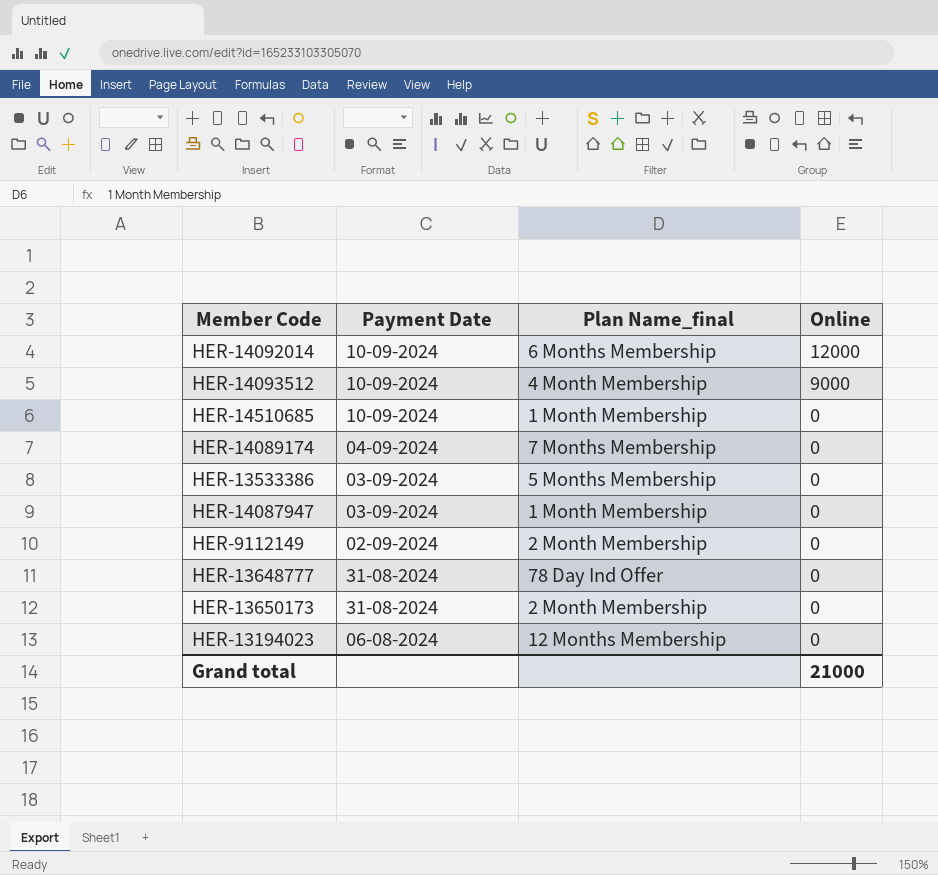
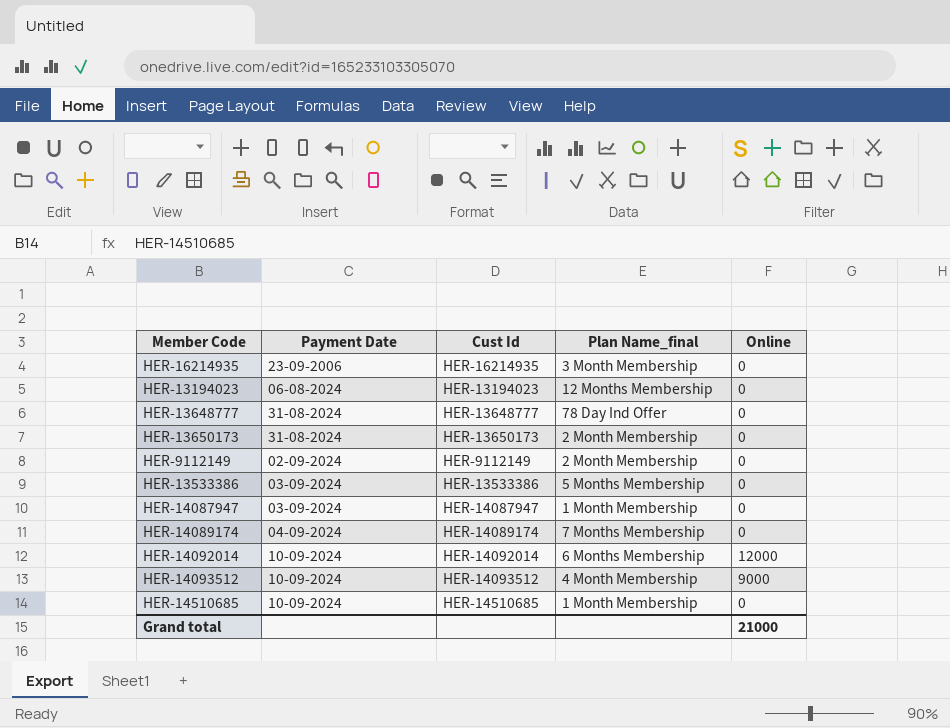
row order: Payment Date descending -> Payment Date ascending
column Cust Id | position: none -> 3
row HER-16214935: none -> 23-09-2006 | HER-16214935 | 3 Month Membership | 0

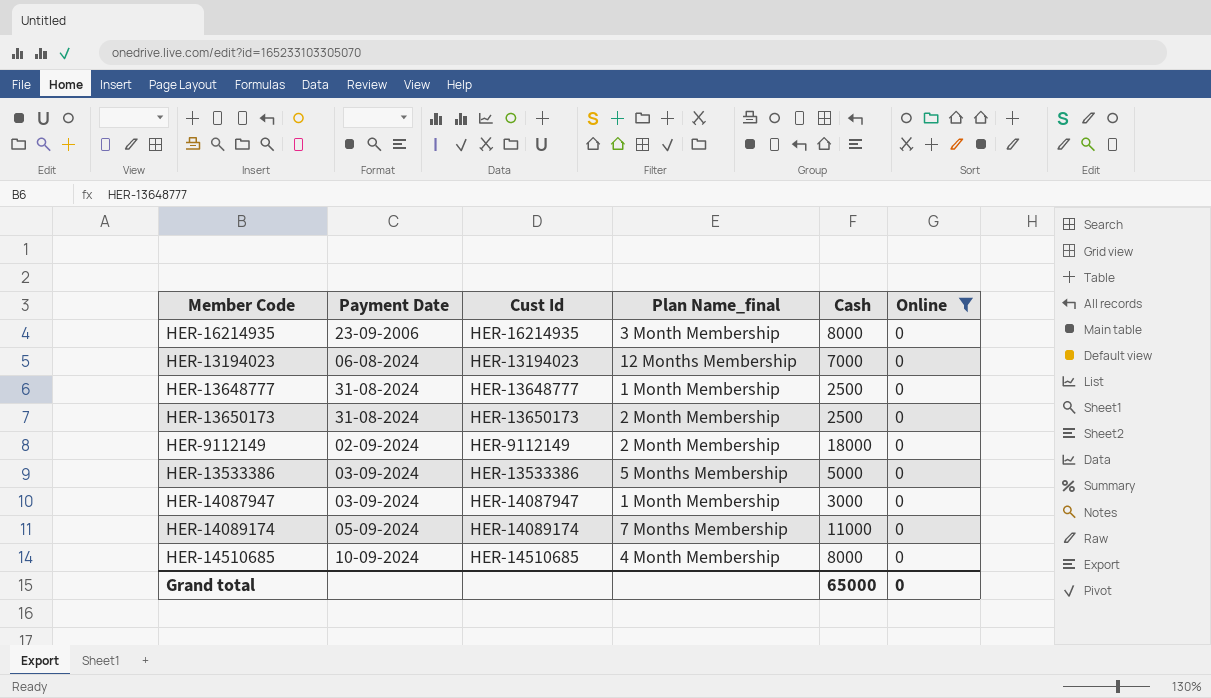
filter: none -> Online = 0
column Cash | position: none -> 5
HER-13648777 | Plan Name_final: 78 Day Ind Offer -> 1 Month Membership
HER-14089174 | Payment Date: 04-09-2024 -> 05-09-2024
HER-14510685 | Plan Name_final: 1 Month Membership -> 4 Month Membership
Grand total | Online: 21000 -> 0

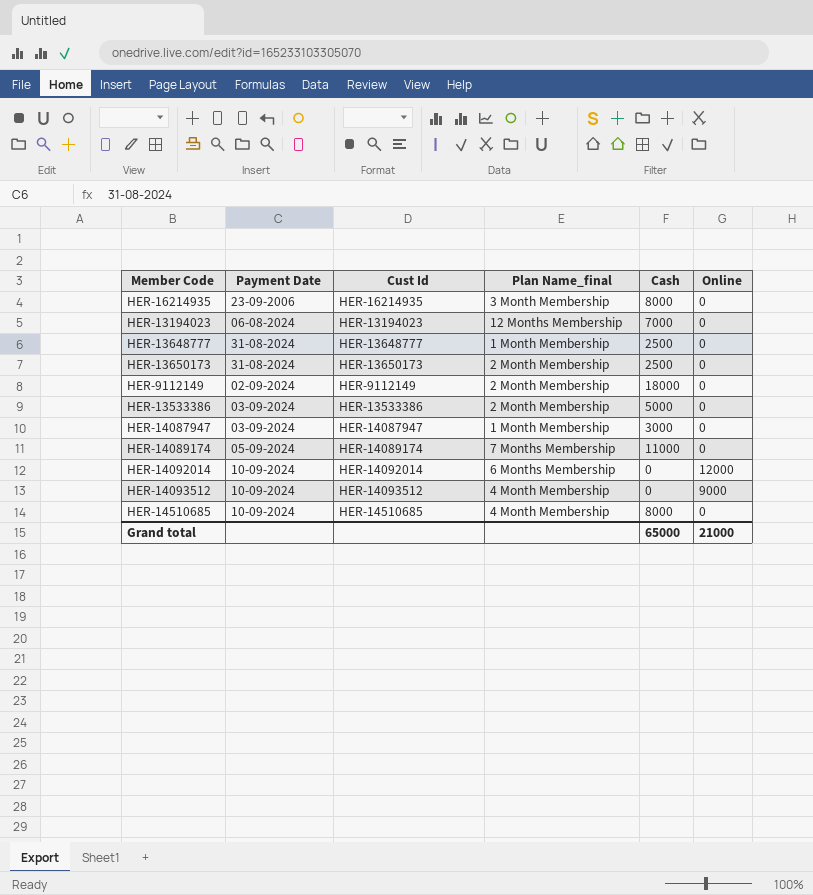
filter: Online = 0 -> none
HER-13533386 | Plan Name_final: 5 Months Membership -> 2 Month Membership
Grand total | Online: 0 -> 21000

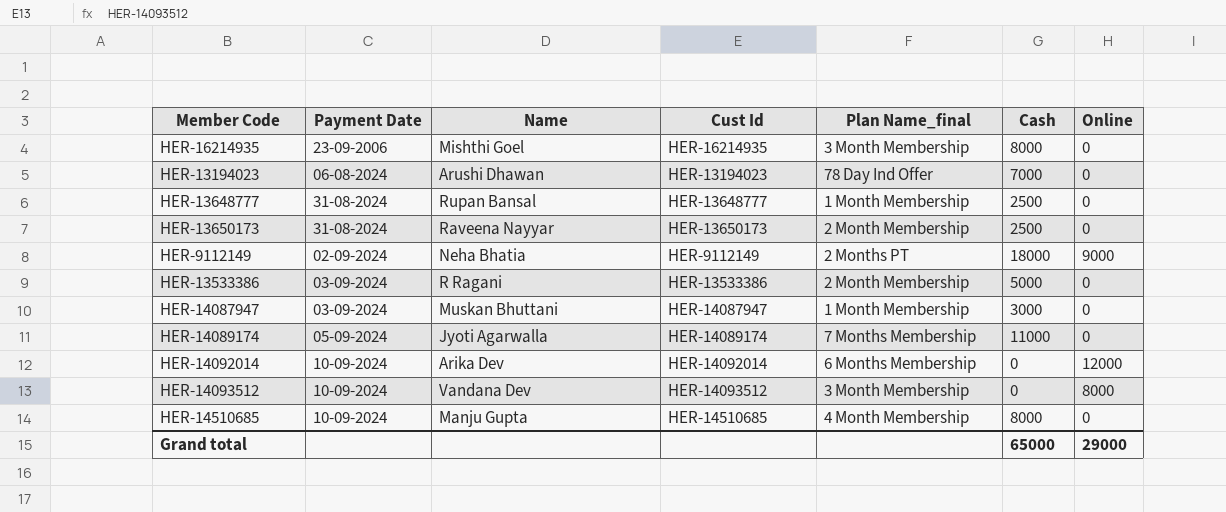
column Name | position: none -> 3
HER-13194023 | Plan Name_final: 12 Months Membership -> 78 Day Ind Offer
HER-9112149 | Plan Name_final: 2 Month Membership -> 2 Months PT
HER-9112149 | Online: 0 -> 9000
HER-14093512 | Plan Name_final: 4 Month Membership -> 3 Month Membership
HER-14093512 | Online: 9000 -> 8000
Grand total | Online: 21000 -> 29000

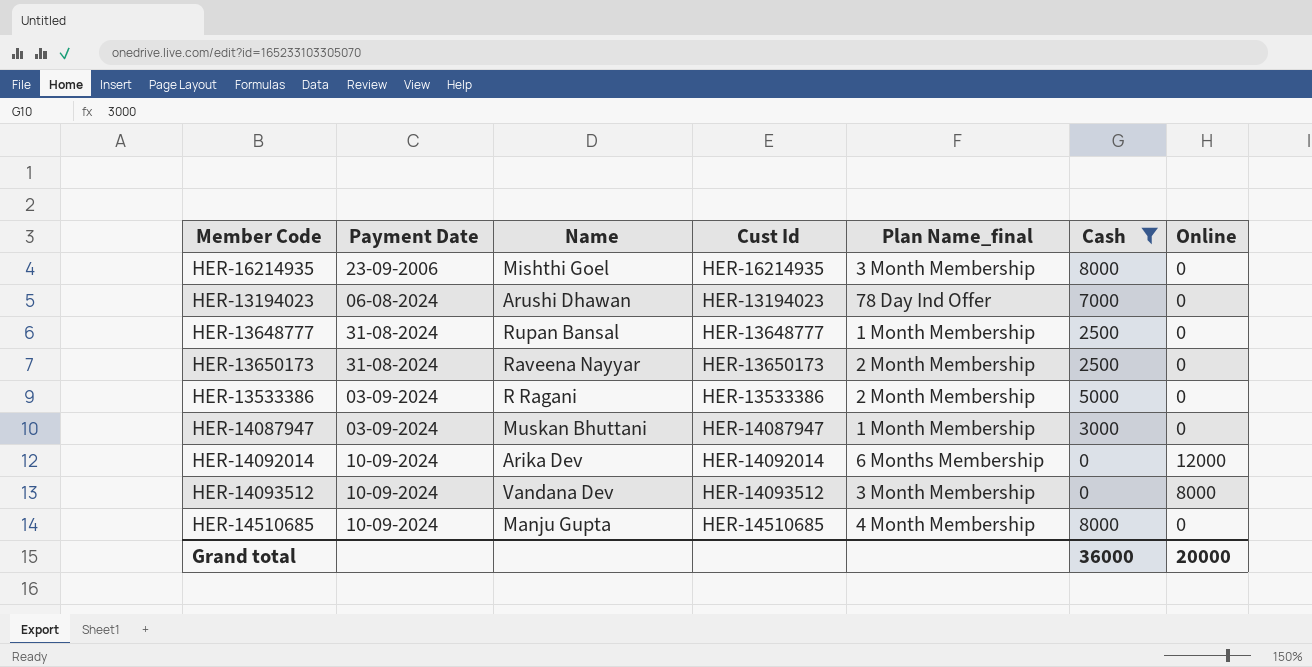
filter: none -> Cash <= 8000
Grand total | Cash: 65000 -> 36000
Grand total | Online: 29000 -> 20000

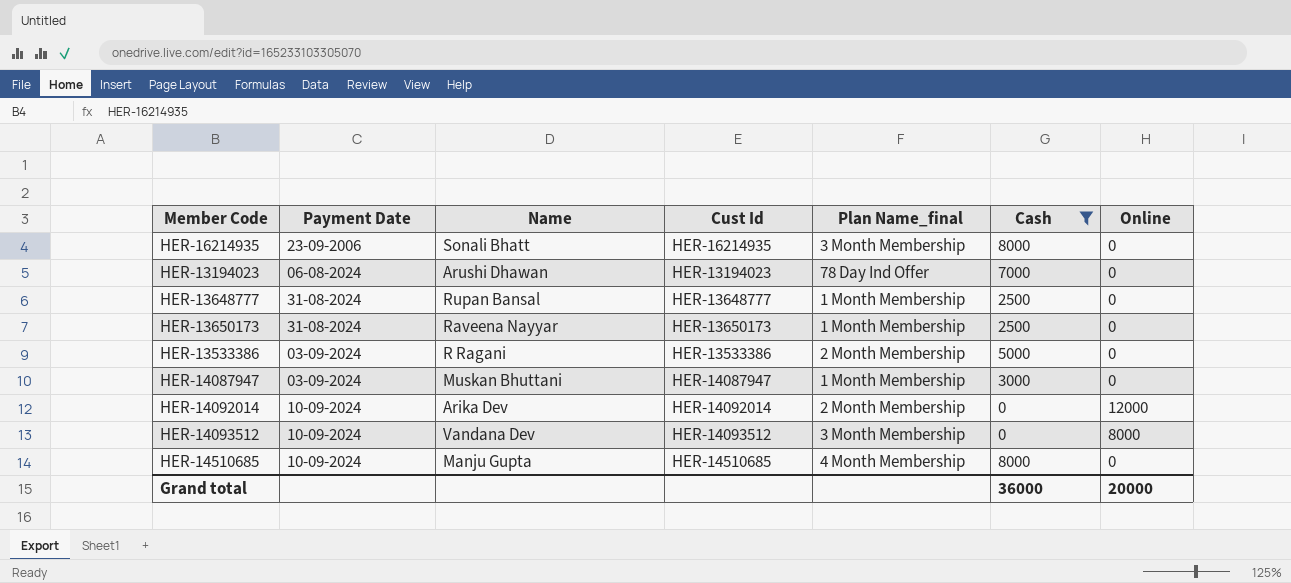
HER-16214935 | Name: Mishthi Goel -> Sonali Bhatt
HER-13650173 | Plan Name_final: 2 Month Membership -> 1 Month Membership
HER-14092014 | Plan Name_final: 6 Months Membership -> 2 Month Membership

